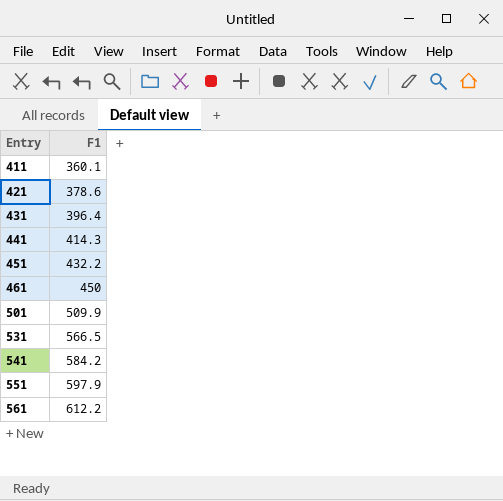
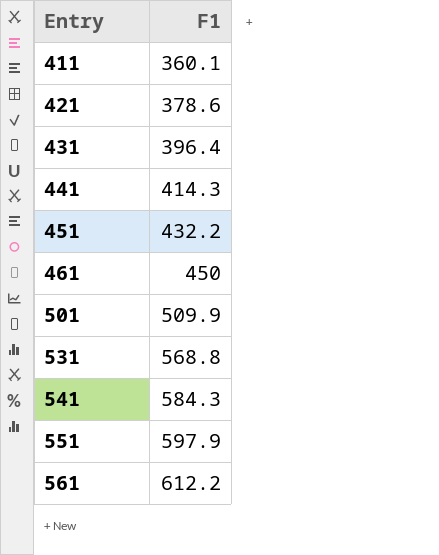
531 | F1: 566.5 -> 568.8
541 | F1: 584.2 -> 584.3

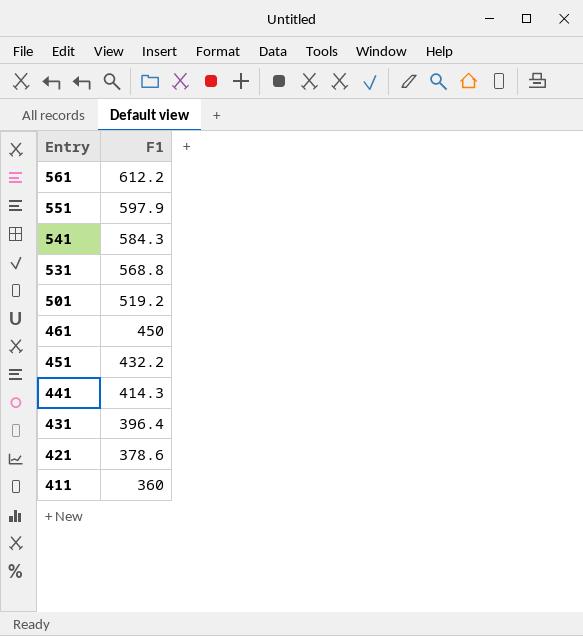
row order: Entry ascending -> Entry descending
501 | F1: 509.9 -> 519.2
411 | F1: 360.1 -> 360

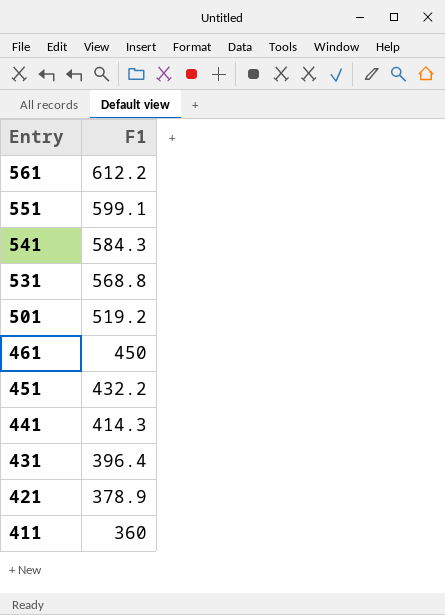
551 | F1: 597.9 -> 599.1
421 | F1: 378.6 -> 378.9

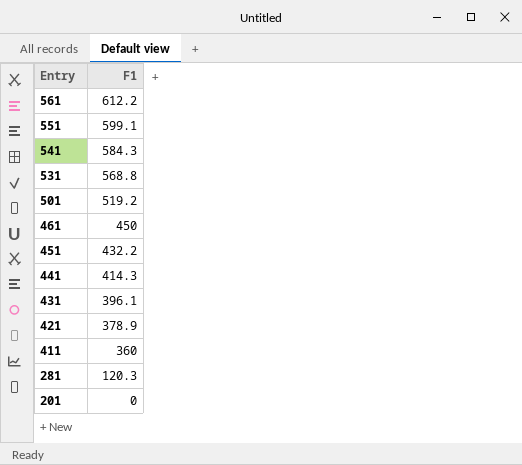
431 | F1: 396.4 -> 396.1
row 281: none -> 120.3
row 201: none -> 0

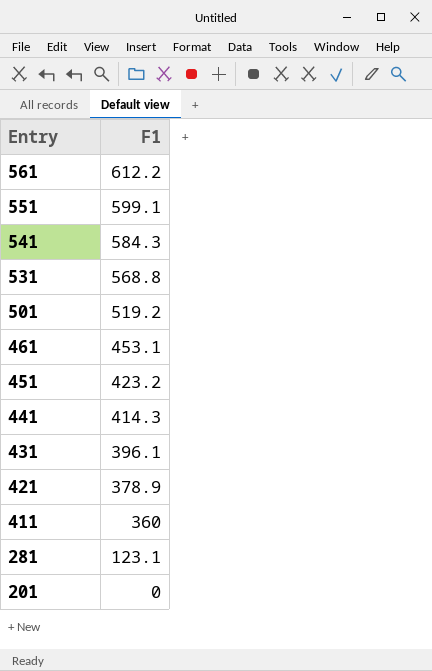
461 | F1: 450 -> 453.1
451 | F1: 432.2 -> 423.2
281 | F1: 120.3 -> 123.1

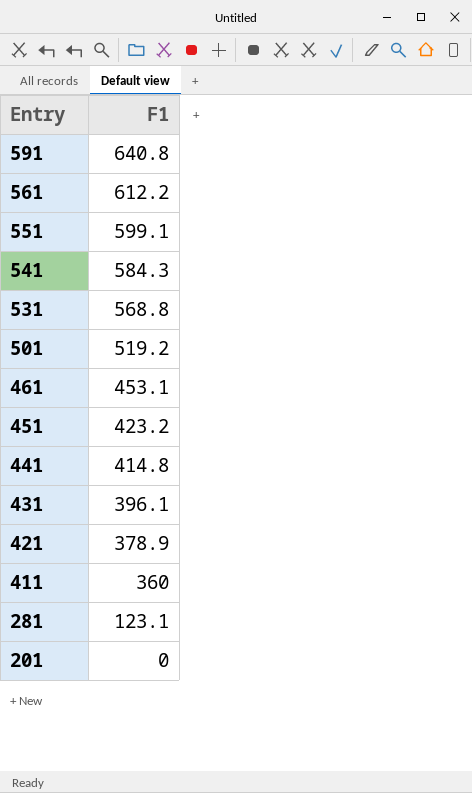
row 591: none -> 640.8
441 | F1: 414.3 -> 414.8

